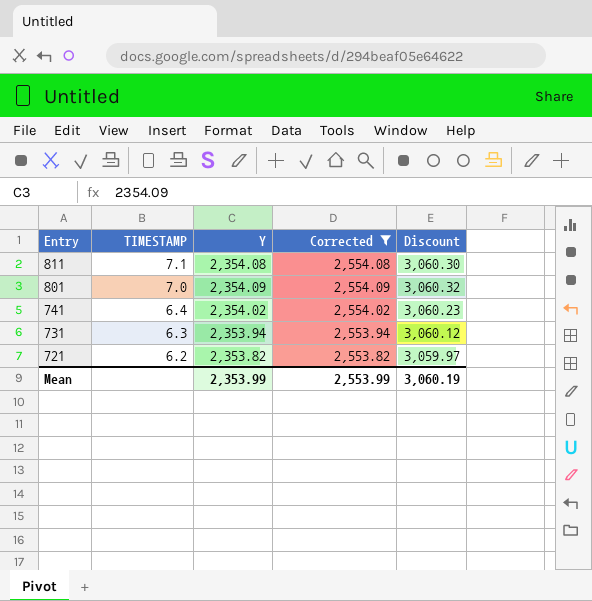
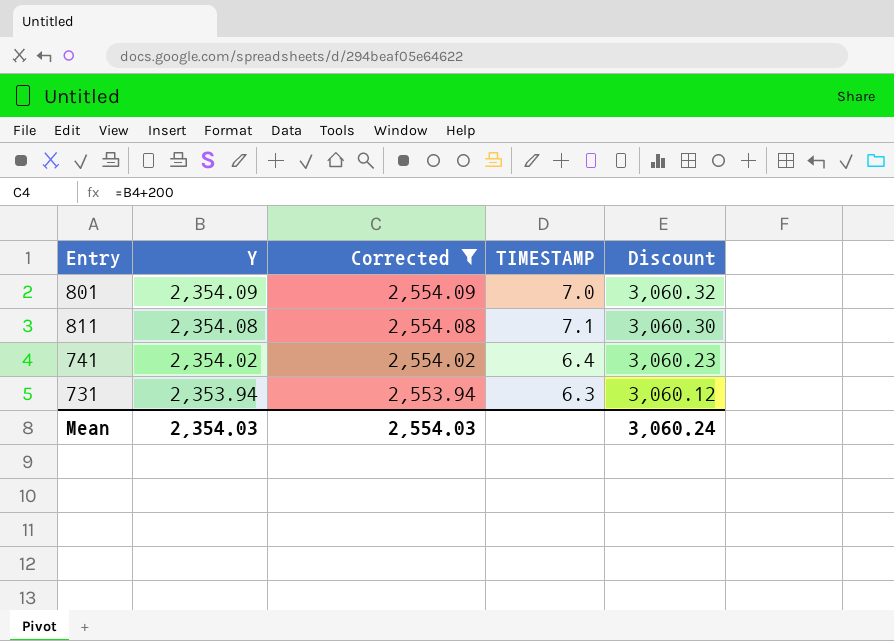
row order: Entry descending -> Y descending
column TIMESTAMP | position: 2 -> 4
row 721: 6.2 | 2,353.82 | 2,553.82 | 3,059.97 -> none
Mean | Y: 2,353.99 -> 2,354.03
Mean | Corrected: 2,553.99 -> 2,554.03
Mean | Discount: 3,060.19 -> 3,060.24

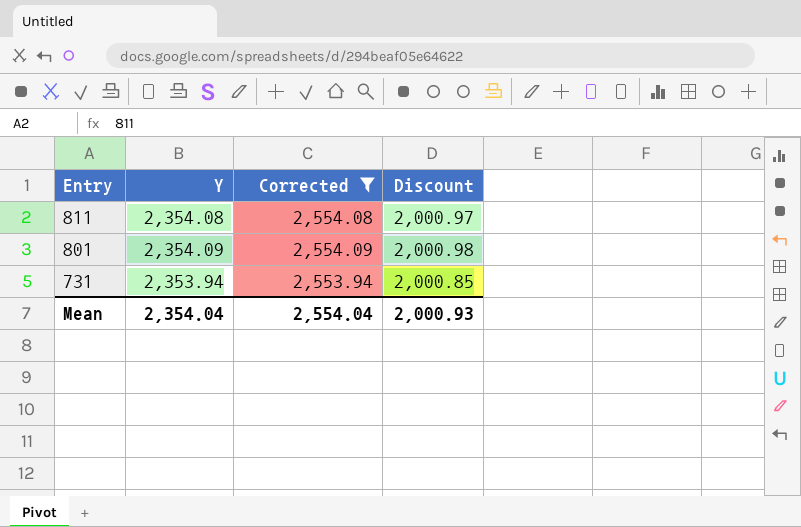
row order: Y descending -> Entry descending
column TIMESTAMP | position: 4 -> none
column Discount | formula: [Y] * 1.3 -> [Y] * 0.85
row 741: 2,354.02 | 2,554.02 | 6.4 | 3,060.23 -> none
Mean | Y: 2,354.03 -> 2,354.04
Mean | Corrected: 2,554.03 -> 2,554.04
Mean | Discount: 3,060.24 -> 2,000.93

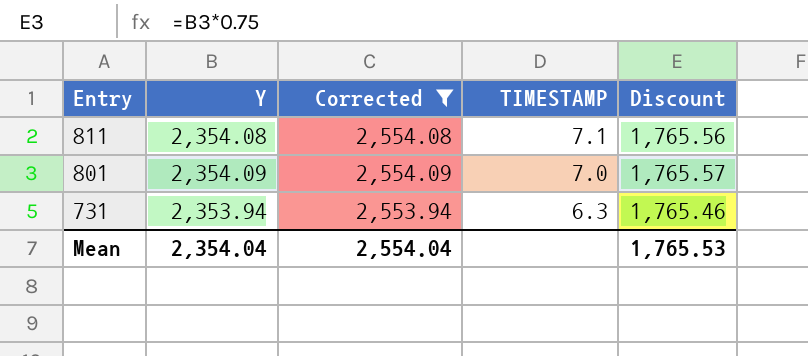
column TIMESTAMP | position: none -> 4
column Discount | formula: [Y] * 0.85 -> [Y] * 0.75
Mean | Discount: 2,000.93 -> 1,765.53

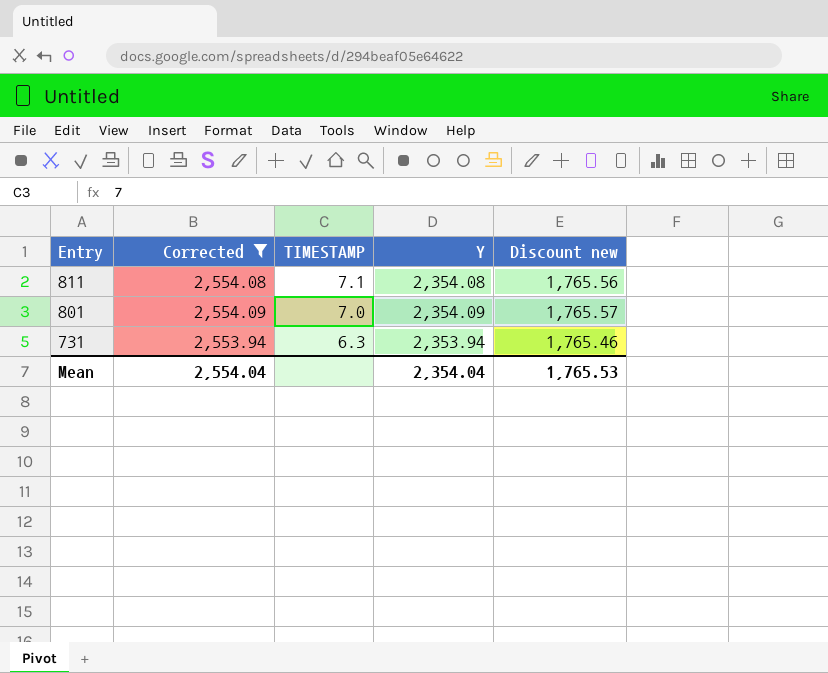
column Y | position: 2 -> 4
column name: Discount -> Discount new

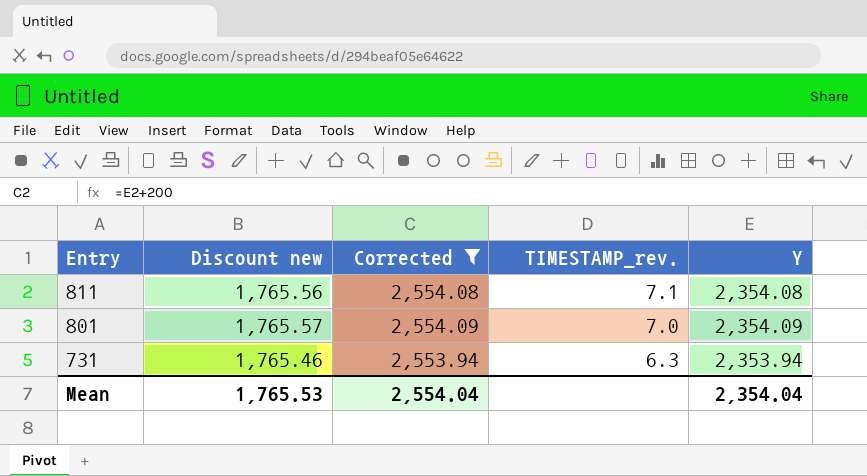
column Discount new | position: 5 -> 2
column name: TIMESTAMP -> TIMESTAMP_rev.

